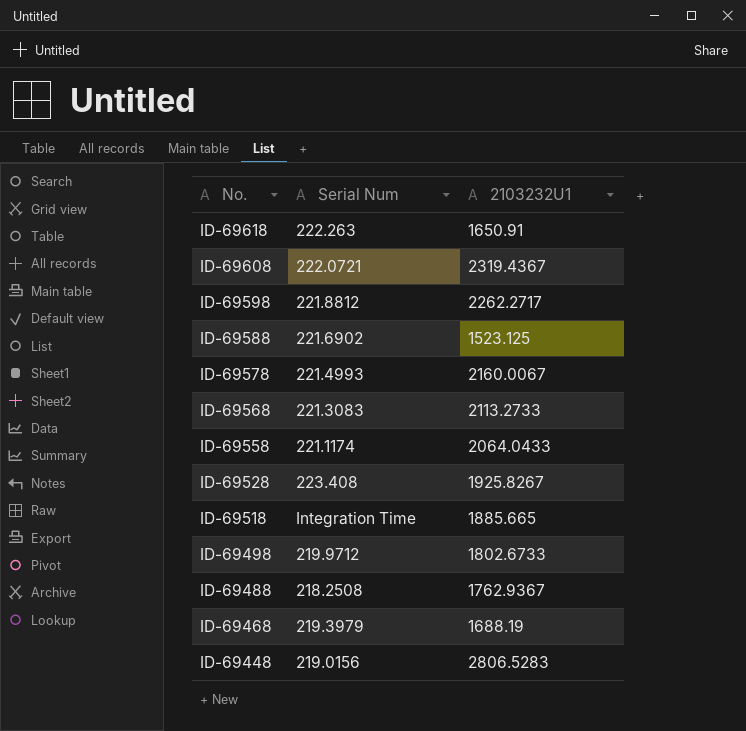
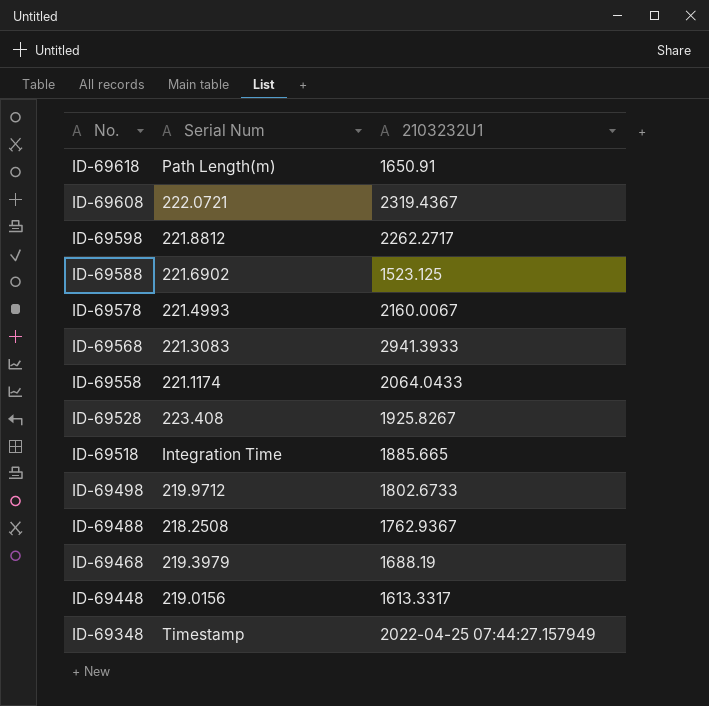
ID-69618 | Serial Num: 222.263 -> Path Length(m)
ID-69568 | 2103232U1: 2113.2733 -> 2941.3933
ID-69448 | 2103232U1: 2806.5283 -> 1613.3317
row ID-69348: none -> Timestamp | 2022-04-25 07:44:27.157949

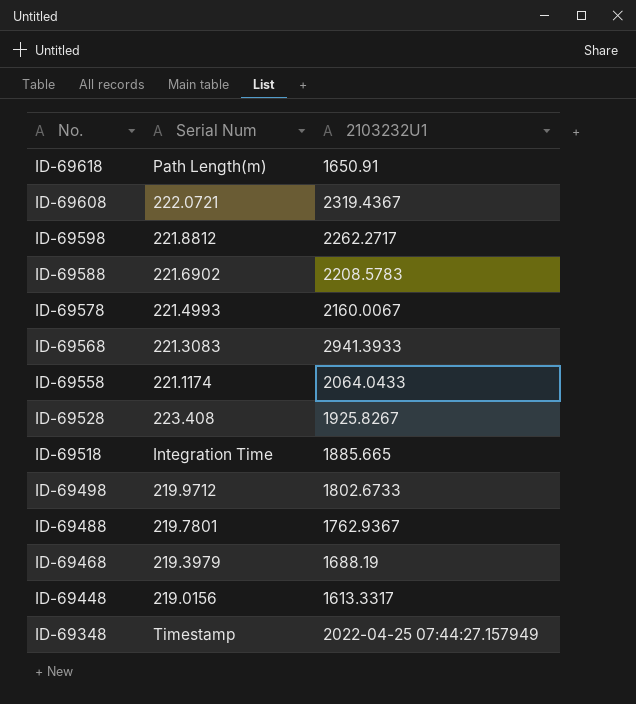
ID-69588 | 2103232U1: 1523.125 -> 2208.5783
ID-69488 | Serial Num: 218.2508 -> 219.7801

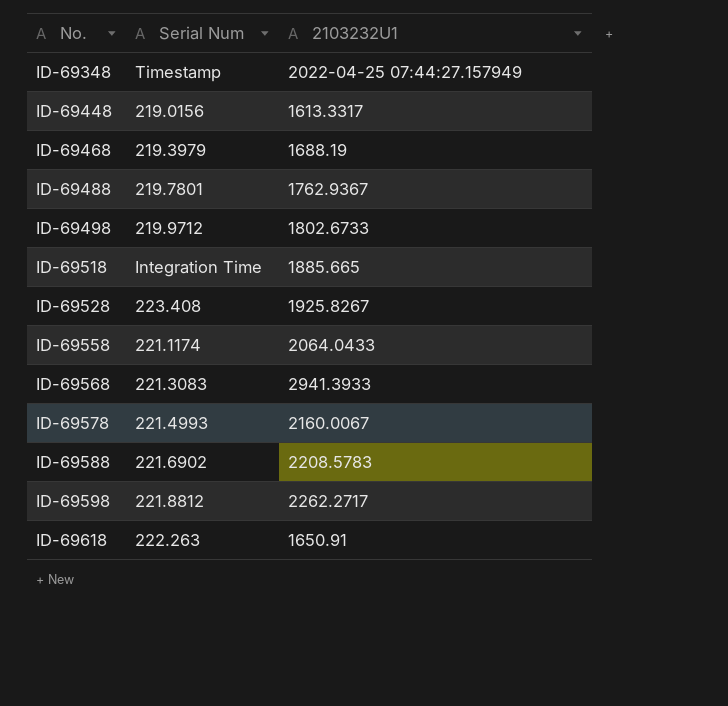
row order: No. descending -> No. ascending
row ID-69608: 222.0721 | 2319.4367 -> none
ID-69618 | Serial Num: Path Length(m) -> 222.263

